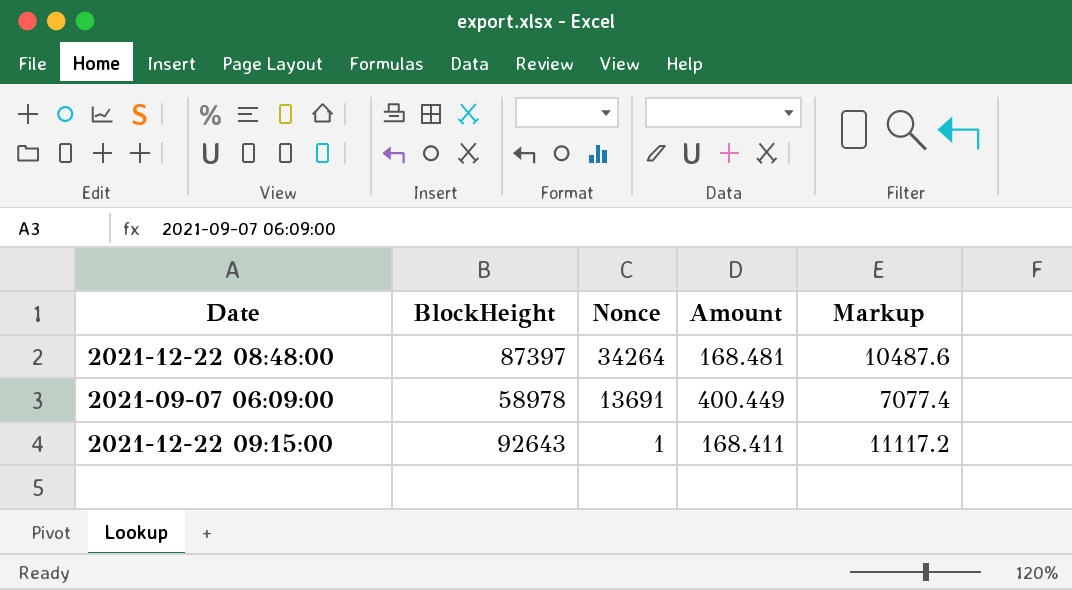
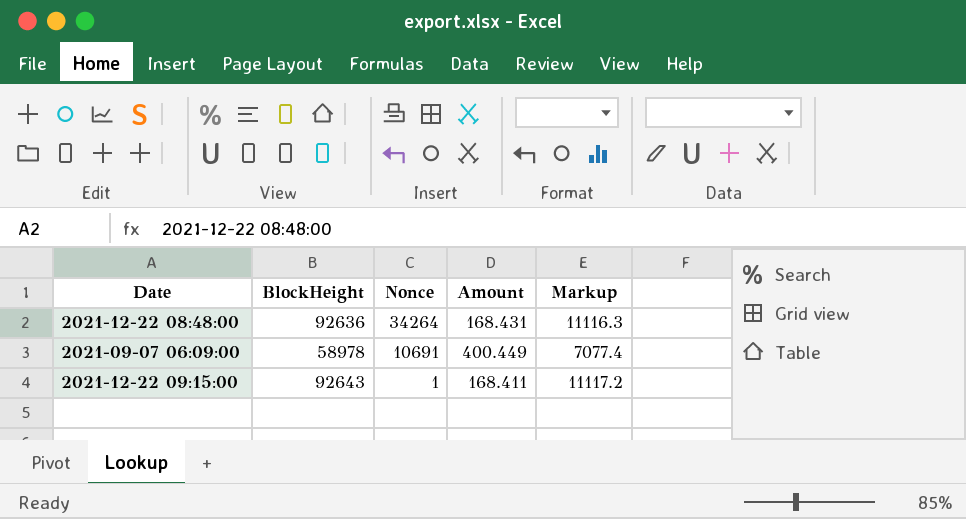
2021-12-22 08:48:00 | BlockHeight: 87397 -> 92636
2021-12-22 08:48:00 | Amount: 168.481 -> 168.431
2021-12-22 08:48:00 | Markup: 10487.6 -> 11116.3
2021-09-07 06:09:00 | Nonce: 13691 -> 10691

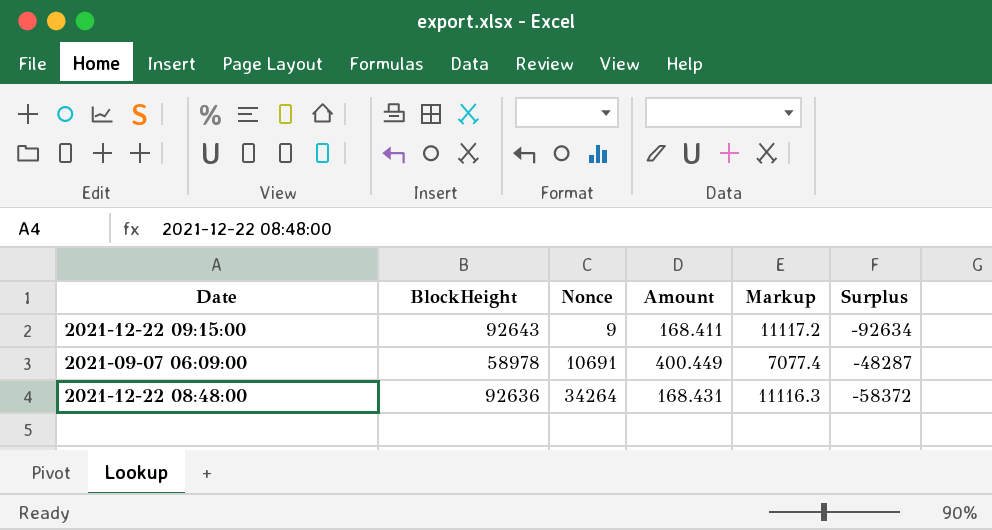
row order: Nonce descending -> Nonce ascending
column Surplus | formula: none -> [Nonce] - [BlockHeight]
2021-12-22 09:15:00 | Nonce: 1 -> 9

